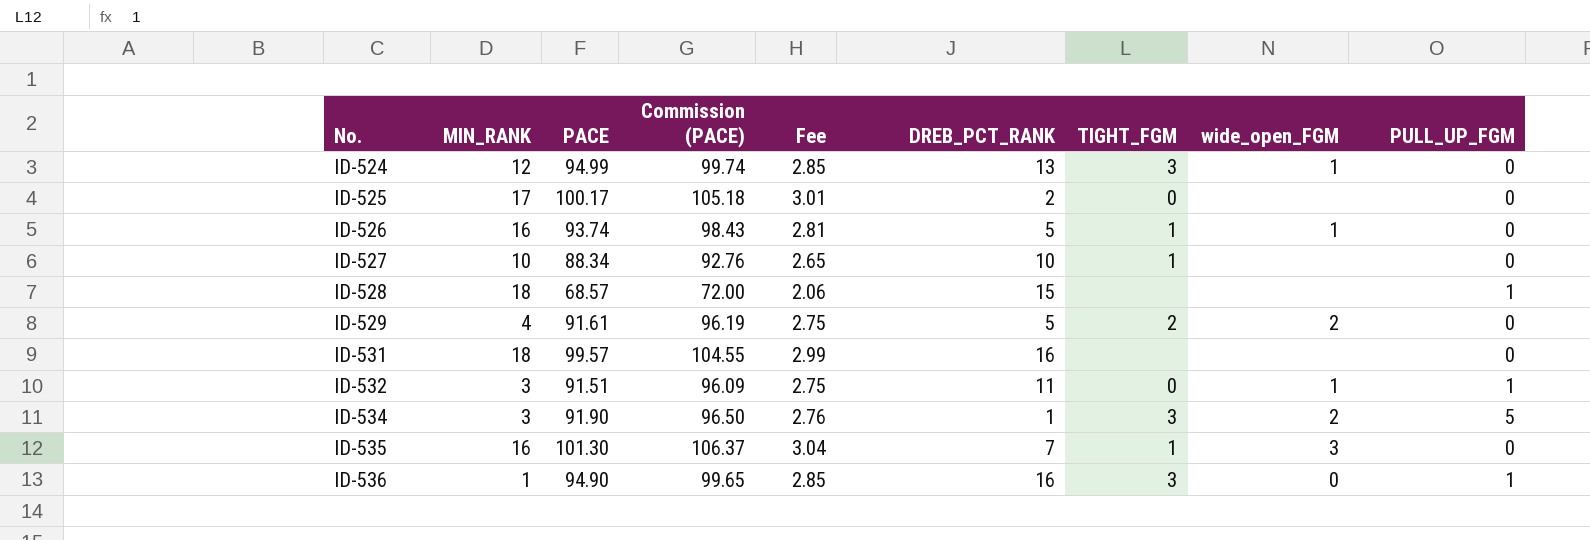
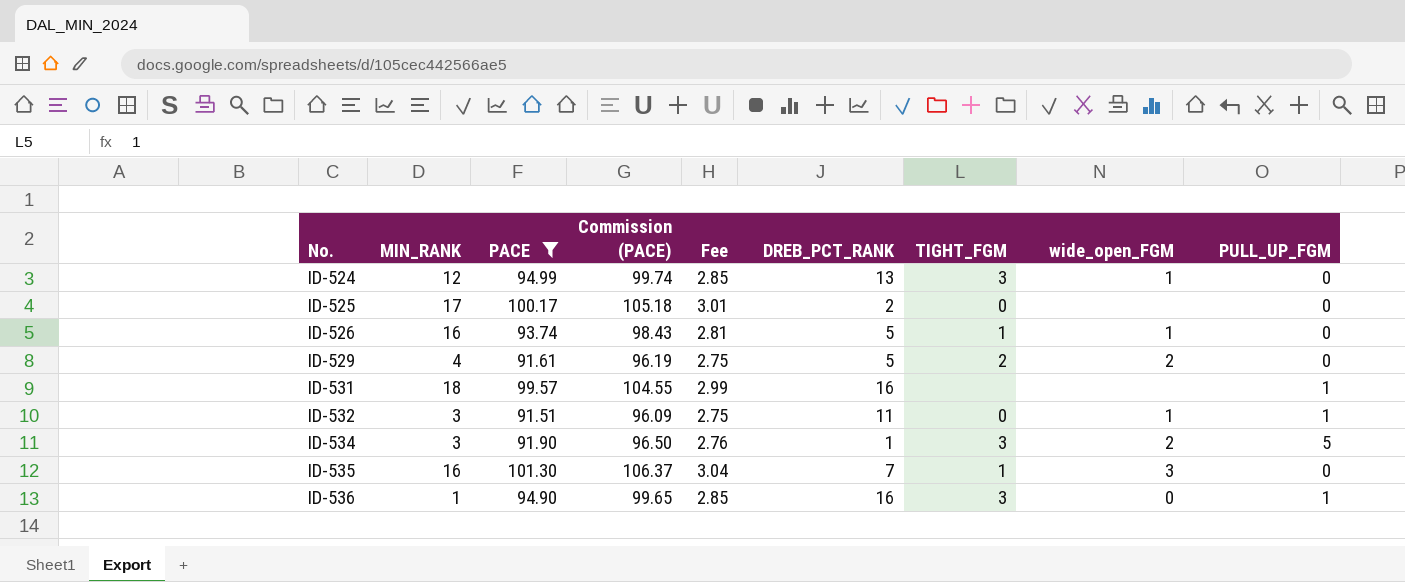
filter: none -> PACE >= 91.51
ID-531 | PULL_UP_FGM: 0 -> 1

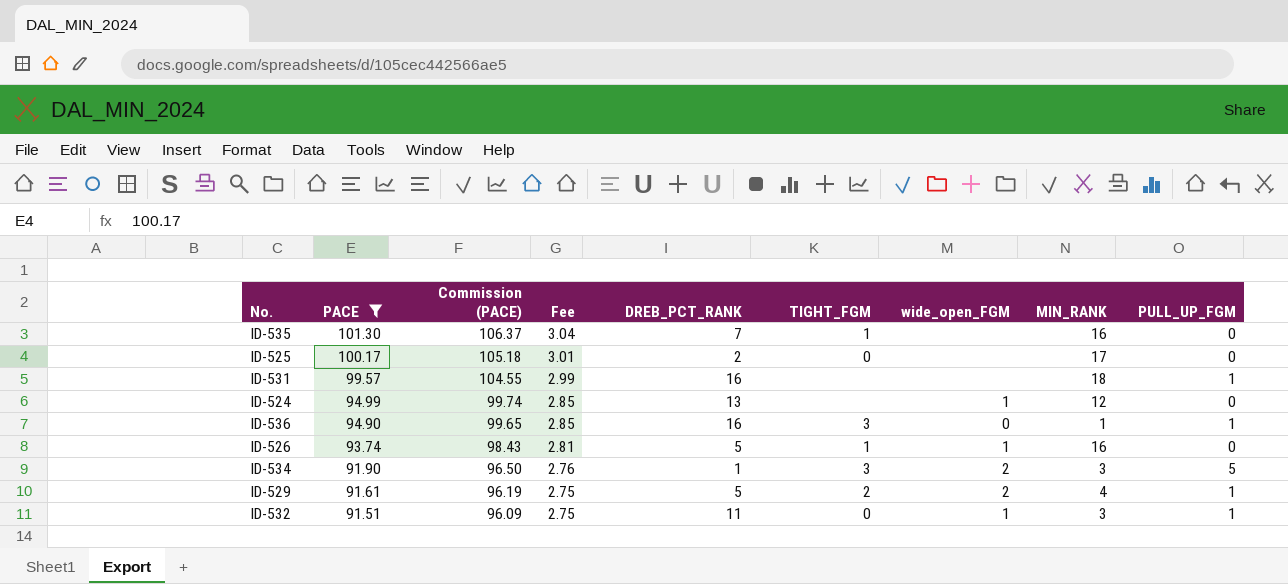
row order: No. ascending -> PACE descending
column MIN_RANK | position: 2 -> 8
ID-535 | wide_open_FGM: 3 -> none
ID-524 | TIGHT_FGM: 3 -> none
ID-529 | PULL_UP_FGM: 0 -> 1

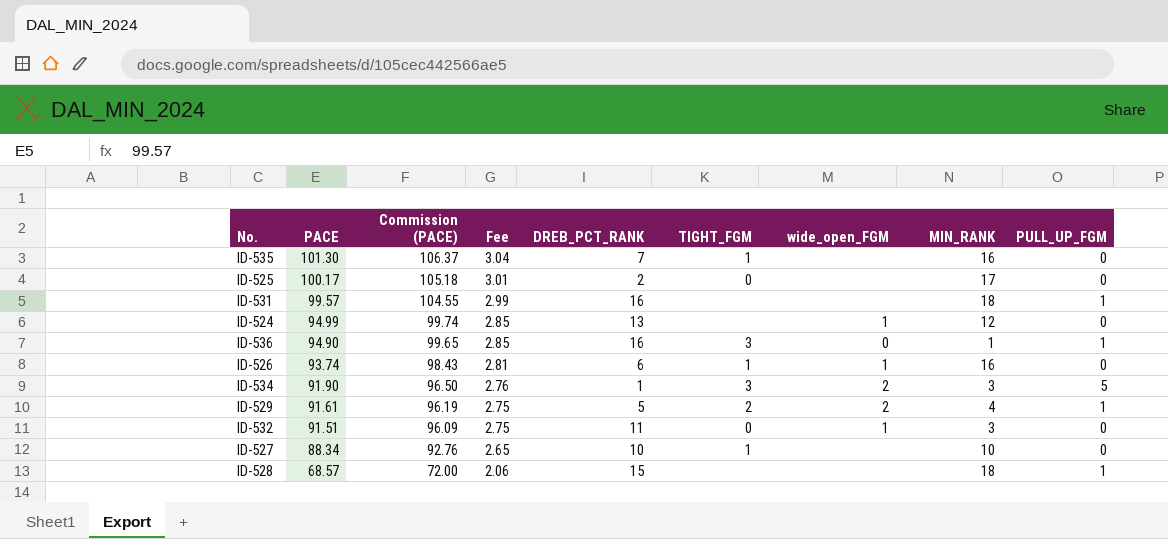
filter: PACE >= 91.51 -> none
ID-526 | DREB_PCT_RANK: 5 -> 6
ID-532 | PULL_UP_FGM: 1 -> 0

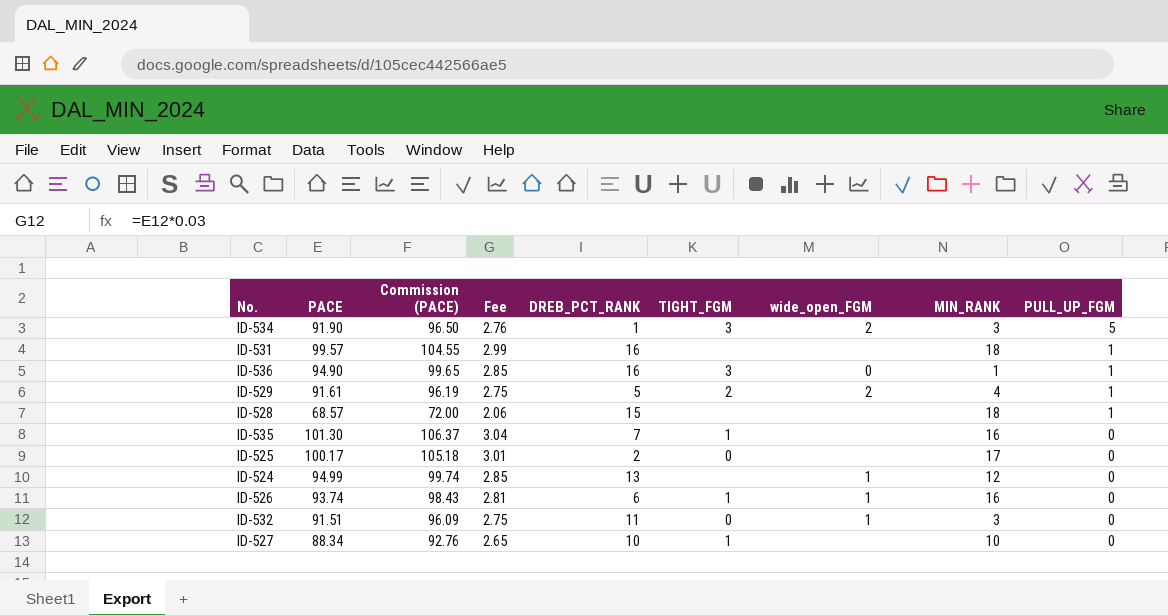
row order: PACE descending -> PULL_UP_FGM descending

